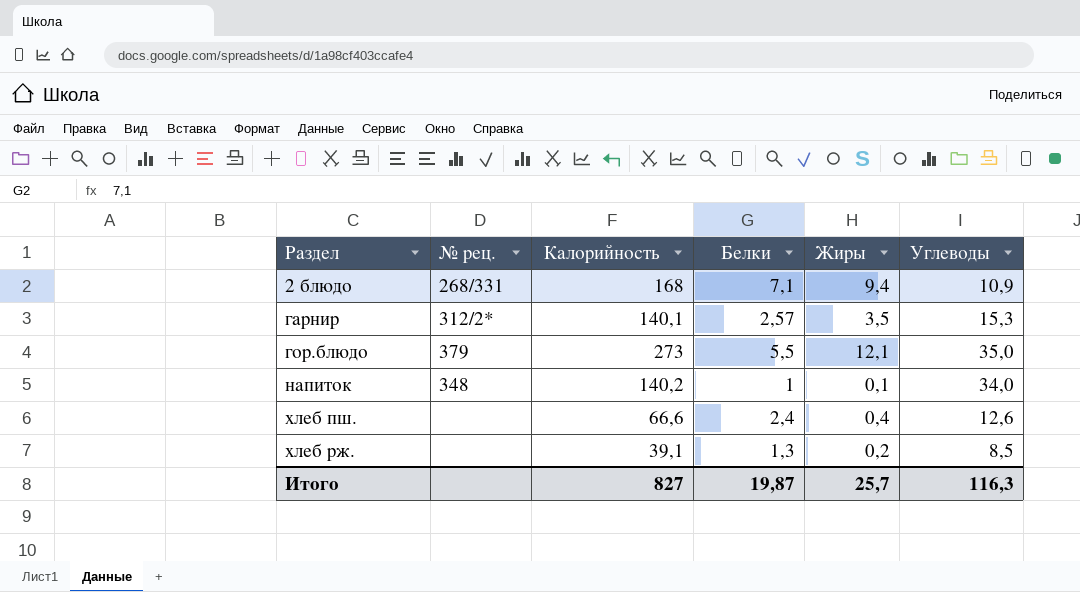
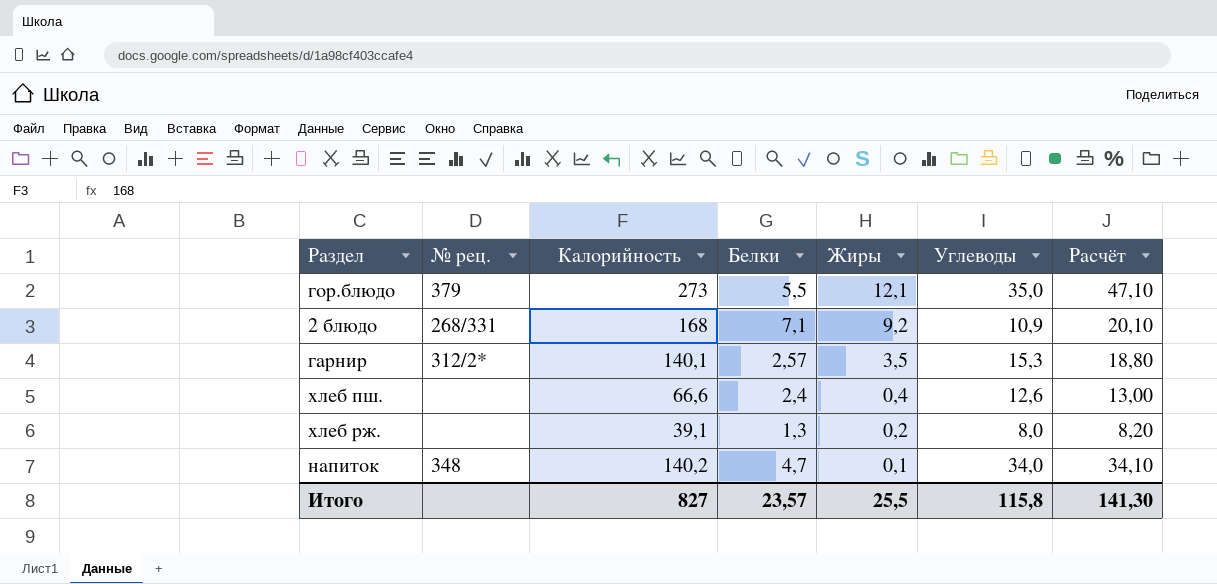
row order: Раздел ascending -> Жиры descending
column Расчёт | formula: none -> [Жиры] + [Углеводы]
2 блюдо | Жиры: 9,4 -> 9,2
хлеб рж. | Углеводы: 8,5 -> 8,0
напиток | Белки: 1 -> 4,7
Итого | Белки: 19,87 -> 23,57
Итого | Жиры: 25,7 -> 25,5
Итого | Углеводы: 116,3 -> 115,8

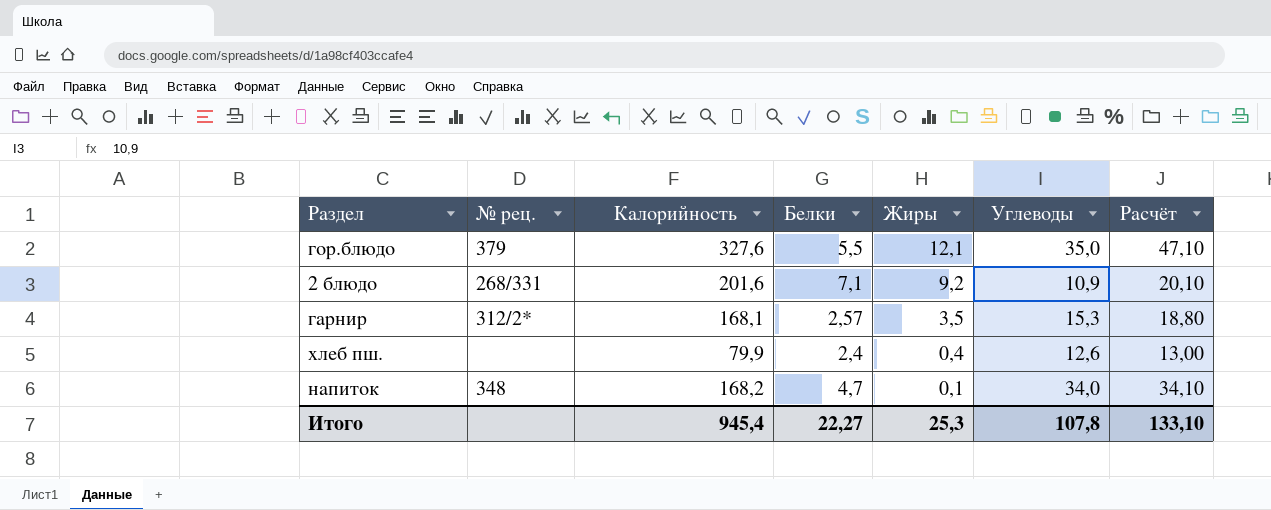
row хлеб рж.: none | 39,1 | 1,3 | 0,2 | 8,0 | 8,20 -> none
гор.блюдо | Калорийность: 273 -> 327,6
2 блюдо | Калорийность: 168 -> 201,6
гарнир | Калорийность: 140,1 -> 168,1
хлеб пш. | Калорийность: 66,6 -> 79,9
напиток | Калорийность: 140,2 -> 168,2
Итого | Калорийность: 827 -> 945,4
Итого | Белки: 23,57 -> 22,27
Итого | Жиры: 25,5 -> 25,3
Итого | Углеводы: 115,8 -> 107,8
Итого | Расчёт: 141,30 -> 133,10

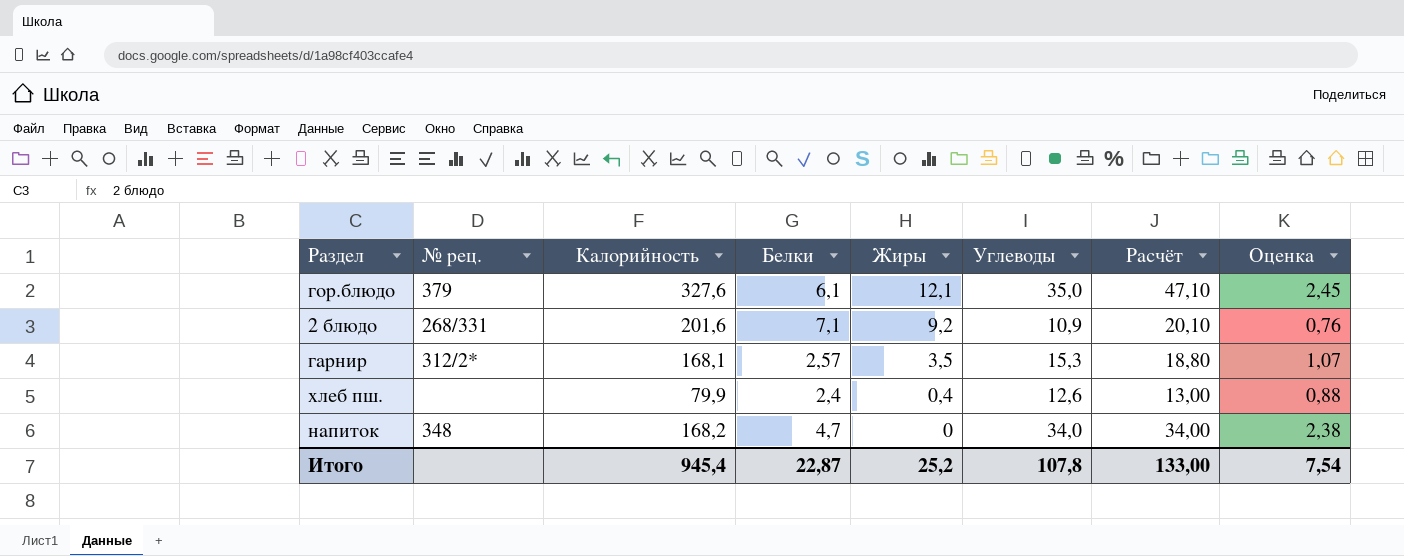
column Оценка | formula: none -> [Углеводы] * 0,07
гор.блюдо | Белки: 5,5 -> 6,1
напиток | Жиры: 0,1 -> 0
напиток | Расчёт: 34,10 -> 34,00
Итого | Белки: 22,27 -> 22,87
Итого | Жиры: 25,3 -> 25,2
Итого | Расчёт: 133,10 -> 133,00

